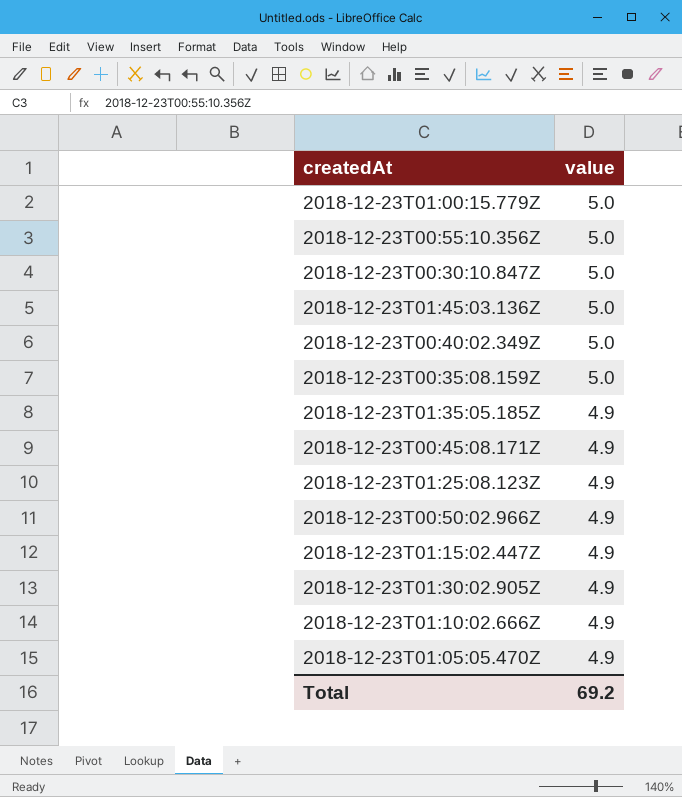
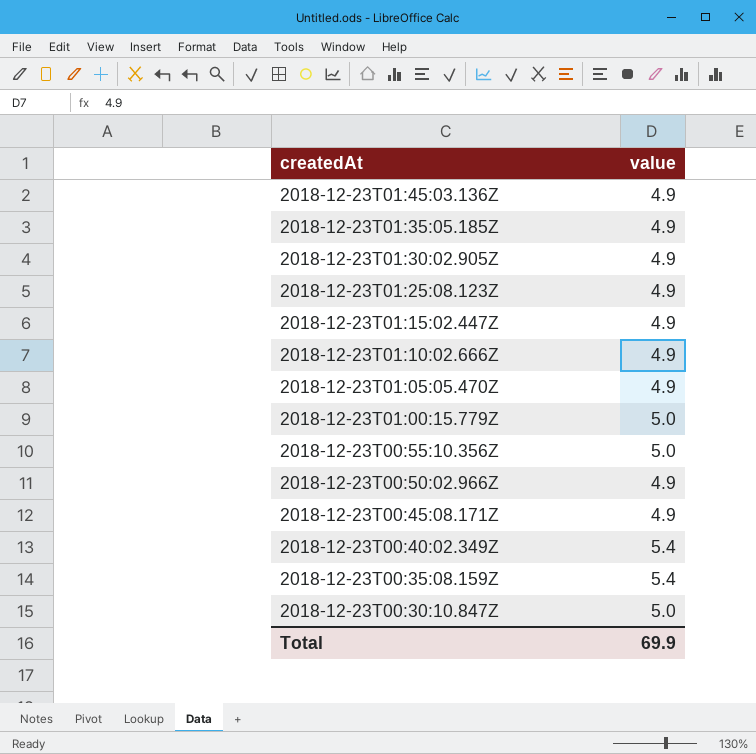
row order: value descending -> createdAt descending
2018-12-23T01:45:03.136Z | value: 5.0 -> 4.9
2018-12-23T00:40:02.349Z | value: 5.0 -> 5.4
2018-12-23T00:35:08.159Z | value: 5.0 -> 5.4
Total | value: 69.2 -> 69.9

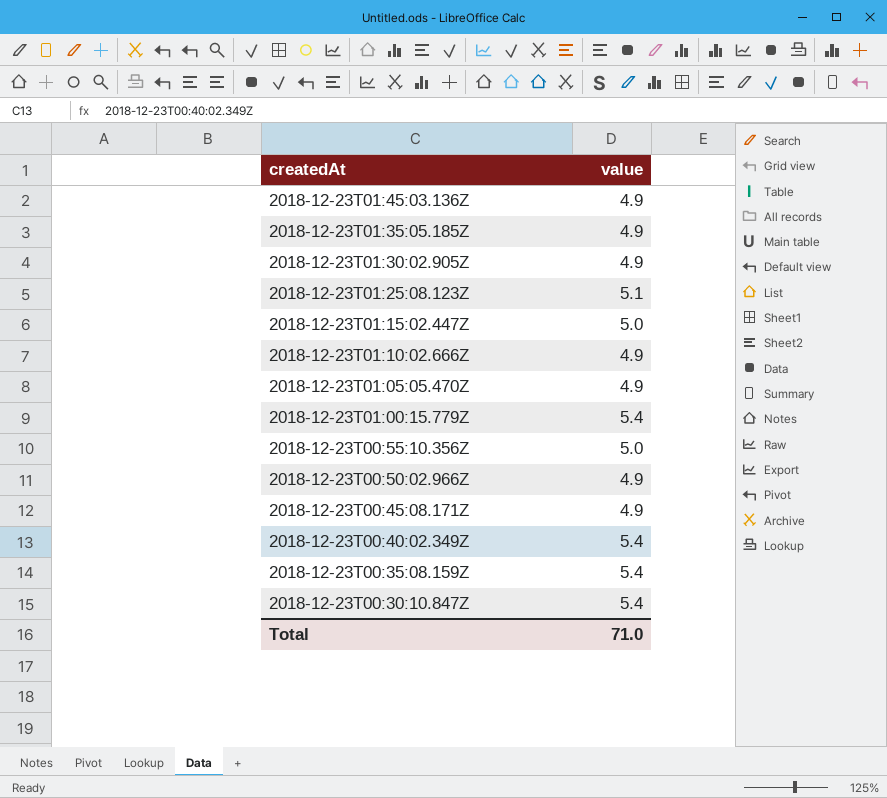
2018-12-23T01:25:08.123Z | value: 4.9 -> 5.1
2018-12-23T01:15:02.447Z | value: 4.9 -> 5.0
2018-12-23T01:00:15.779Z | value: 5.0 -> 5.4
2018-12-23T00:30:10.847Z | value: 5.0 -> 5.4
Total | value: 69.9 -> 71.0

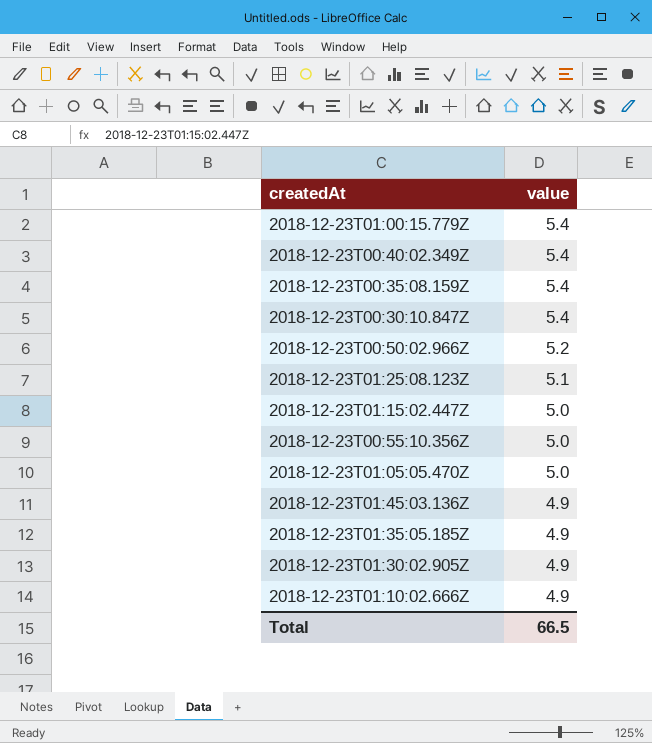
row order: createdAt descending -> value descending
row 2018-12-23T00:45:08.171Z: 4.9 -> none
2018-12-23T00:50:02.966Z | value: 4.9 -> 5.2
2018-12-23T01:05:05.470Z | value: 4.9 -> 5.0
Total | value: 71.0 -> 66.5

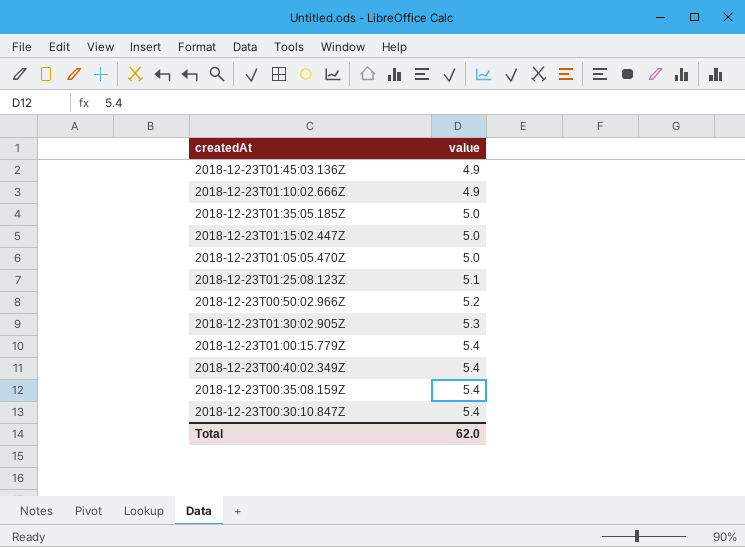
row order: value descending -> value ascending
row 2018-12-23T00:55:10.356Z: 5.0 -> none
2018-12-23T01:35:05.185Z | value: 4.9 -> 5.0
2018-12-23T01:30:02.905Z | value: 4.9 -> 5.3
Total | value: 66.5 -> 62.0

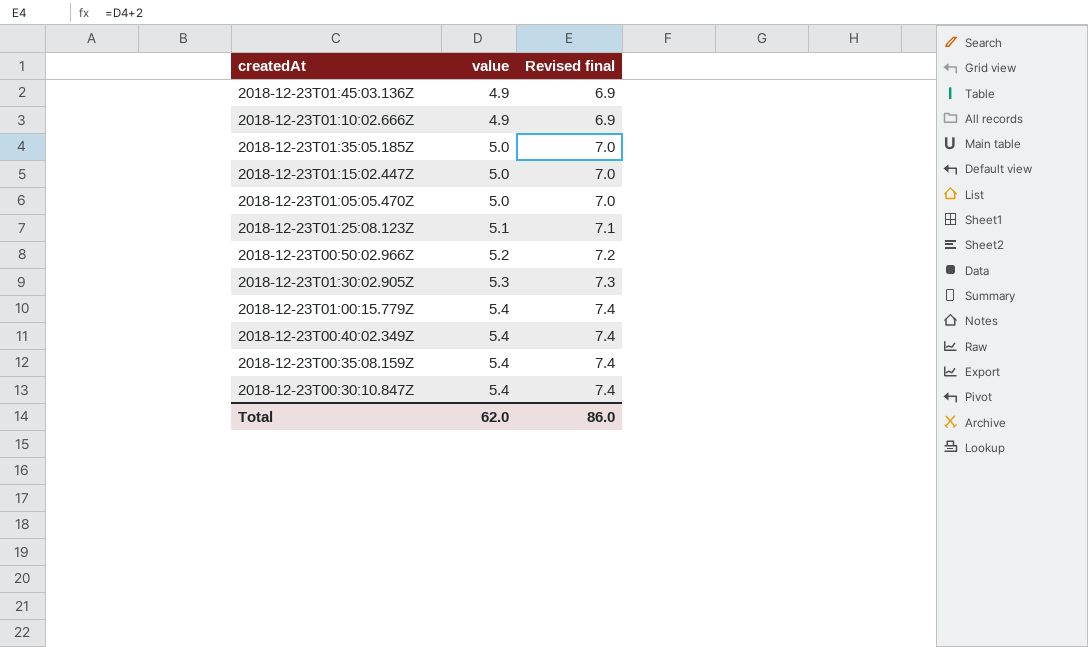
column Revised final | formula: none -> [value] + 2

